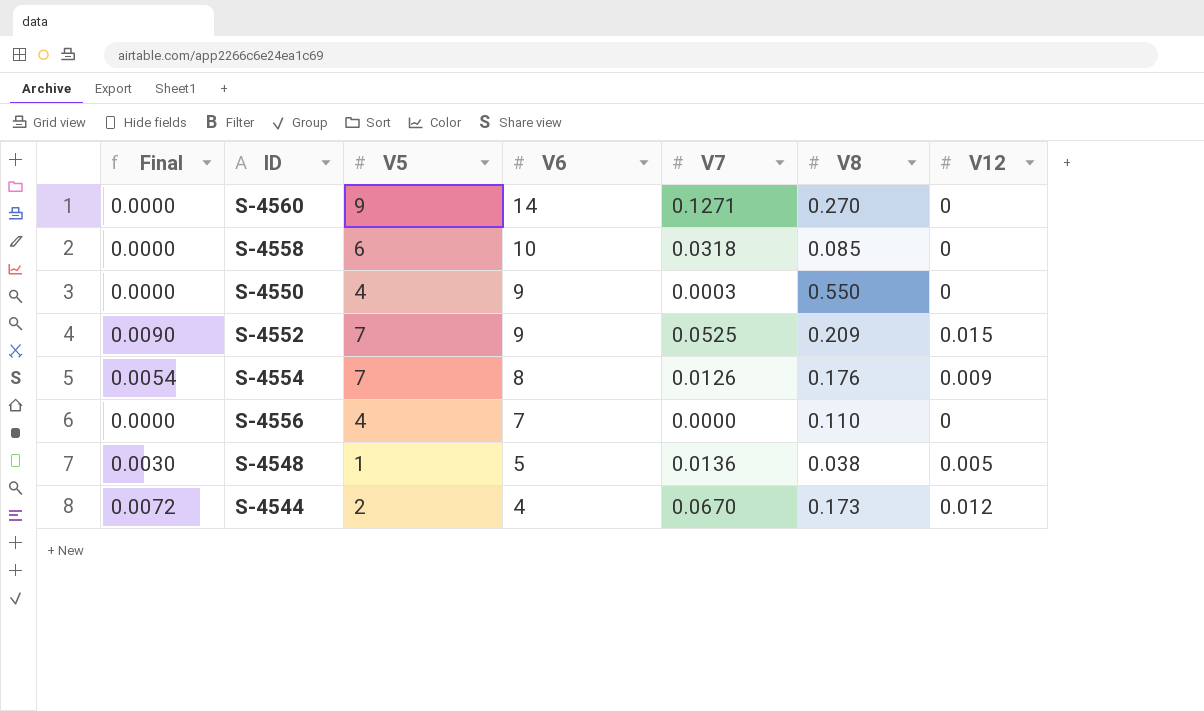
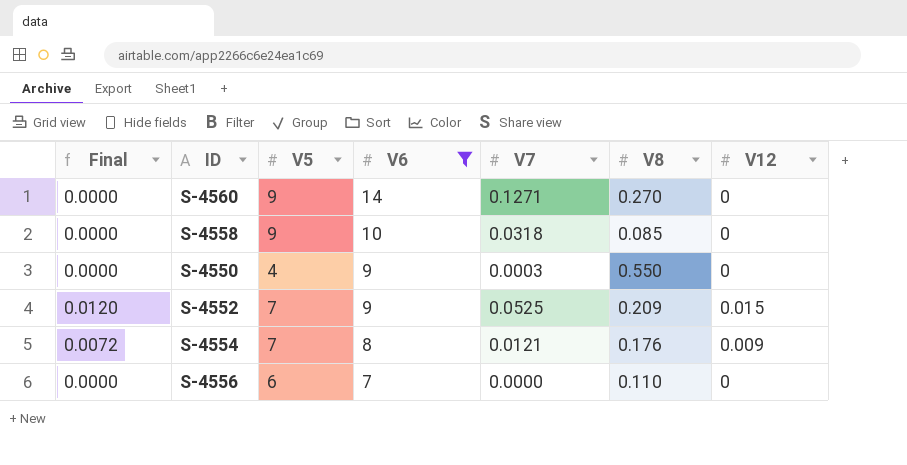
filter: none -> V6 >= 7
column Final | formula: [V12] * 0.6 -> [V12] * 0.8
S-4558 | V5: 6 -> 9
S-4554 | V7: 0.0126 -> 0.0121
S-4556 | V5: 4 -> 6

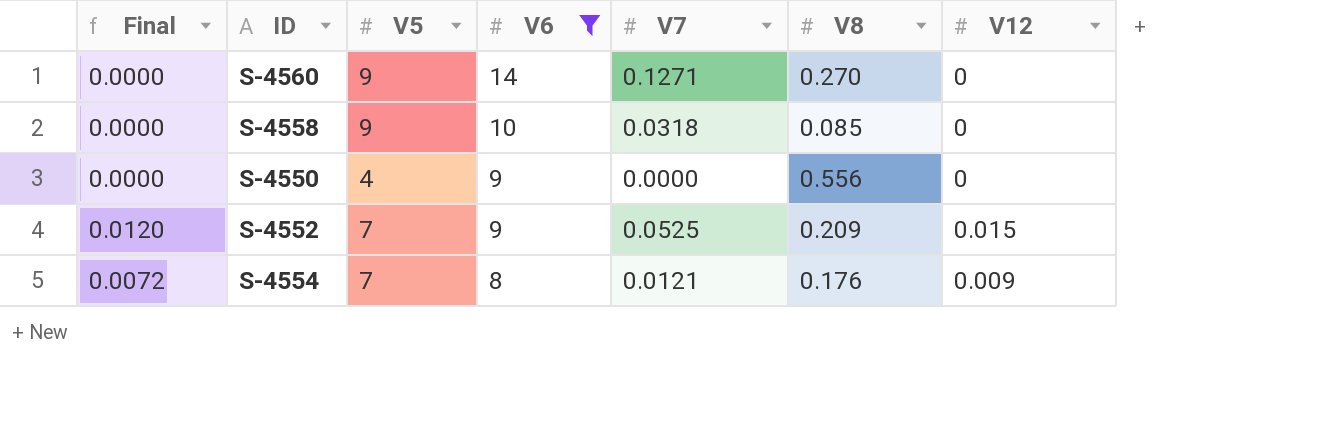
row S-4556: 0.0000 | 6 | 7 | 0.0000 | 0.110 | 0 -> none
S-4550 | V7: 0.0003 -> 0.0000
S-4550 | V8: 0.550 -> 0.556

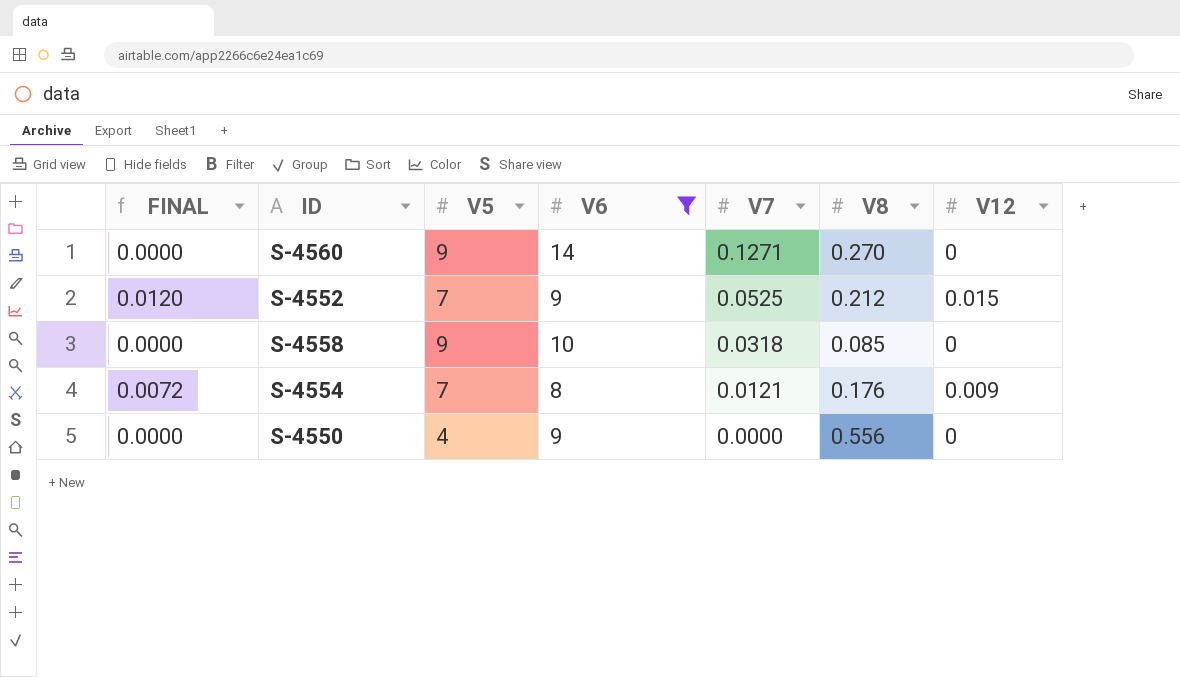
row order: V6 descending -> V7 descending
column name: Final -> FINAL
S-4552 | V8: 0.209 -> 0.212

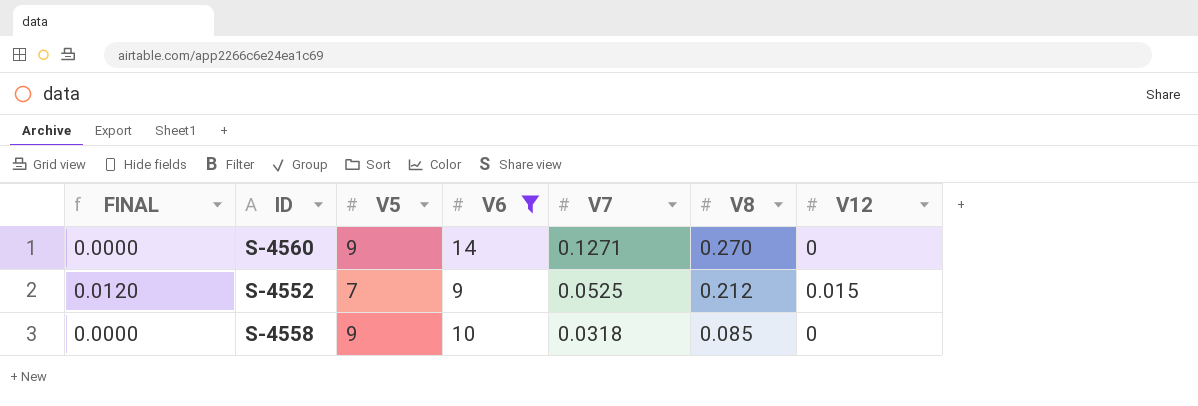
row S-4554: 0.0072 | 7 | 8 | 0.0121 | 0.176 | 0.009 -> none
row S-4550: 0.0000 | 4 | 9 | 0.0000 | 0.556 | 0 -> none

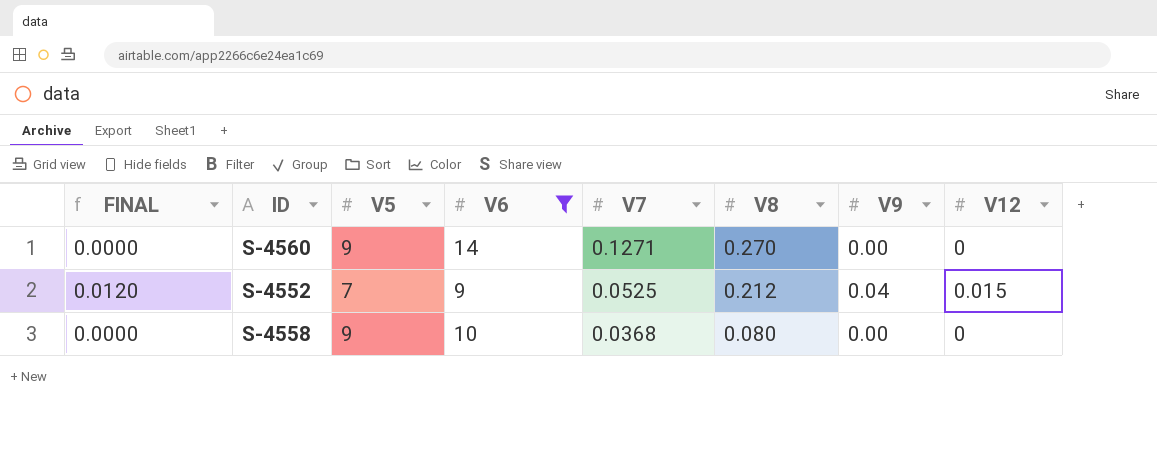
column V9 | position: none -> 7
S-4558 | V7: 0.0318 -> 0.0368
S-4558 | V8: 0.085 -> 0.080

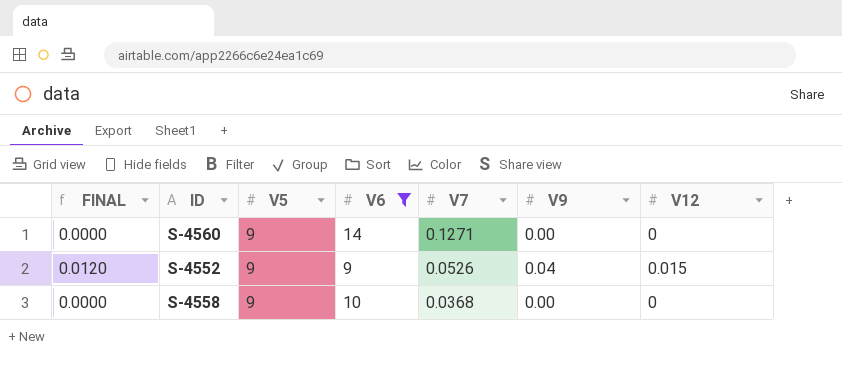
column V8 | position: 6 -> none
S-4552 | V5: 7 -> 9
S-4552 | V7: 0.0525 -> 0.0526

